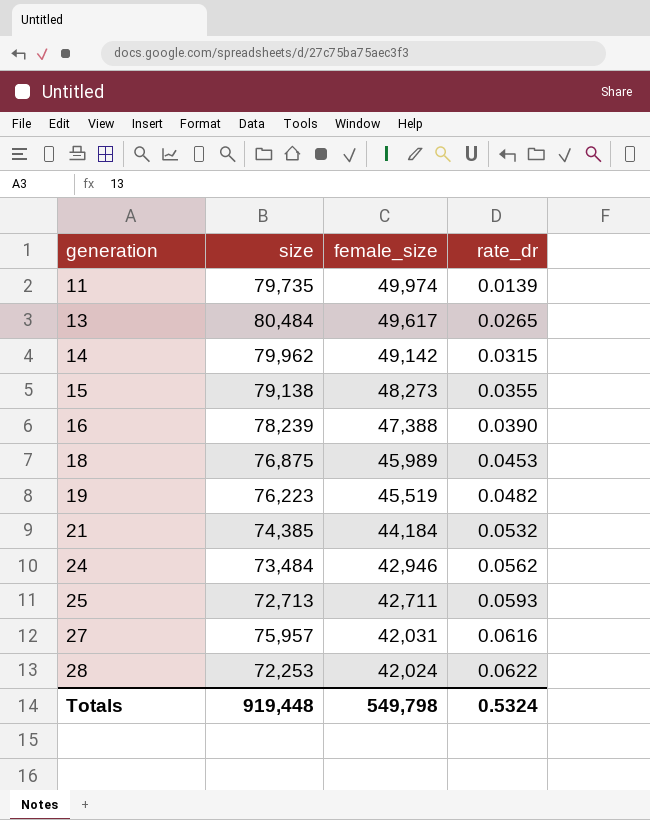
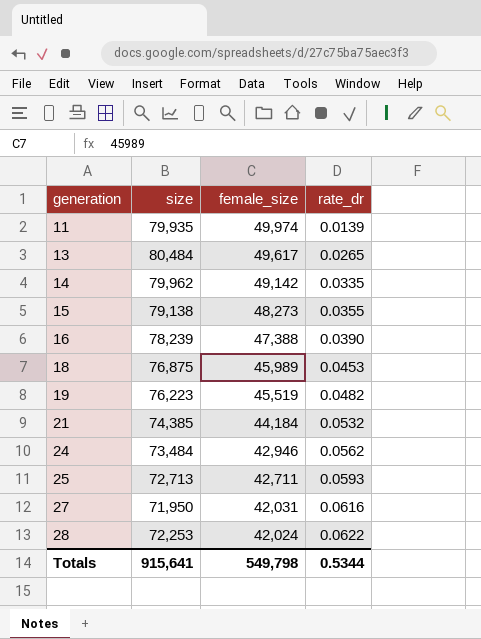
11 | size: 79,735 -> 79,935
14 | rate_dr: 0.0315 -> 0.0335
27 | size: 75,957 -> 71,950
Totals | size: 919,448 -> 915,641
Totals | rate_dr: 0.5324 -> 0.5344

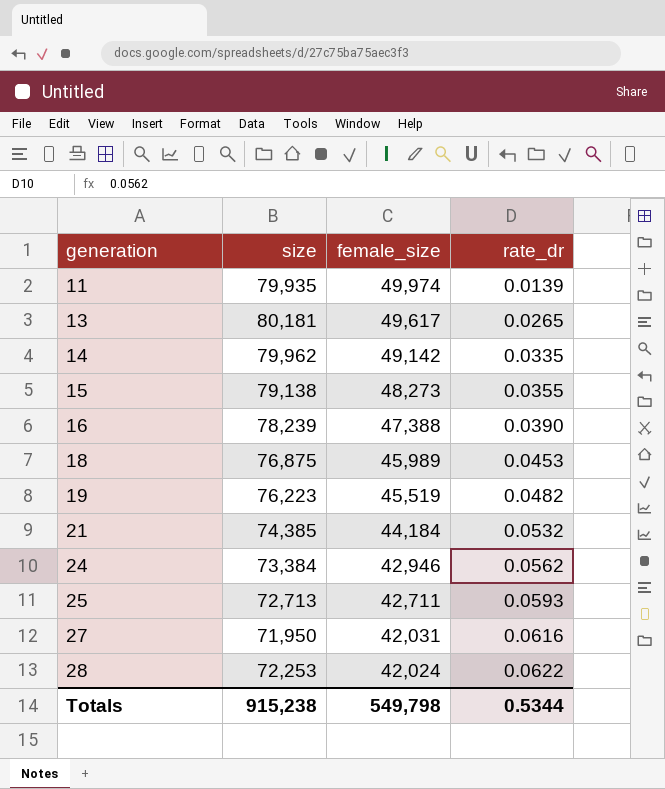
13 | size: 80,484 -> 80,181
24 | size: 73,484 -> 73,384
Totals | size: 915,641 -> 915,238

